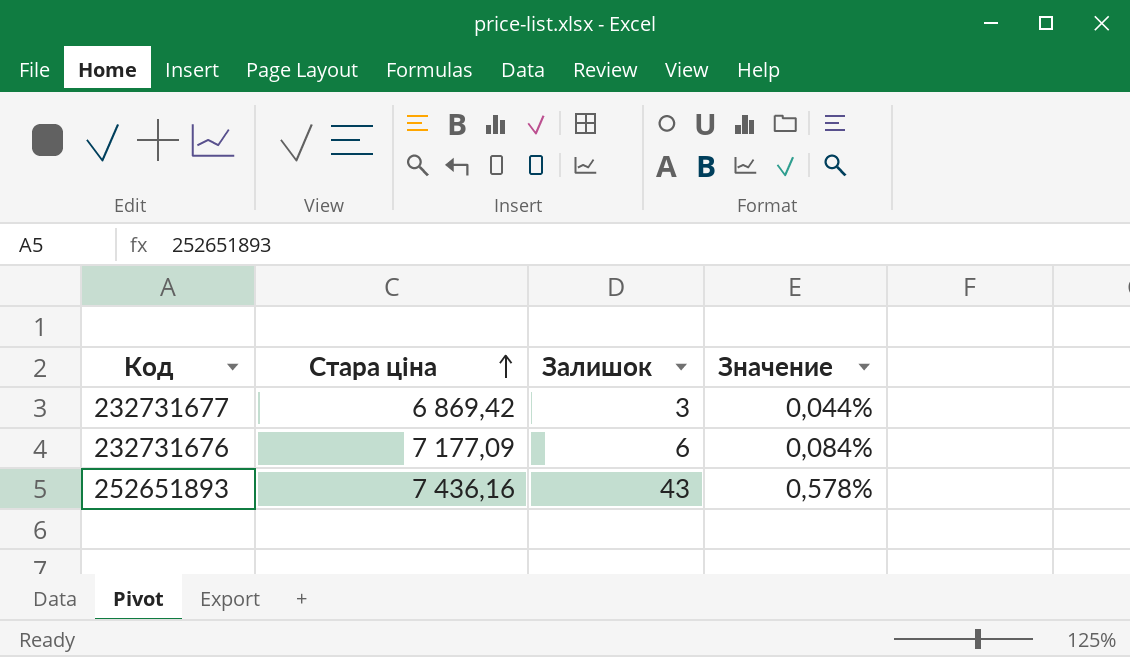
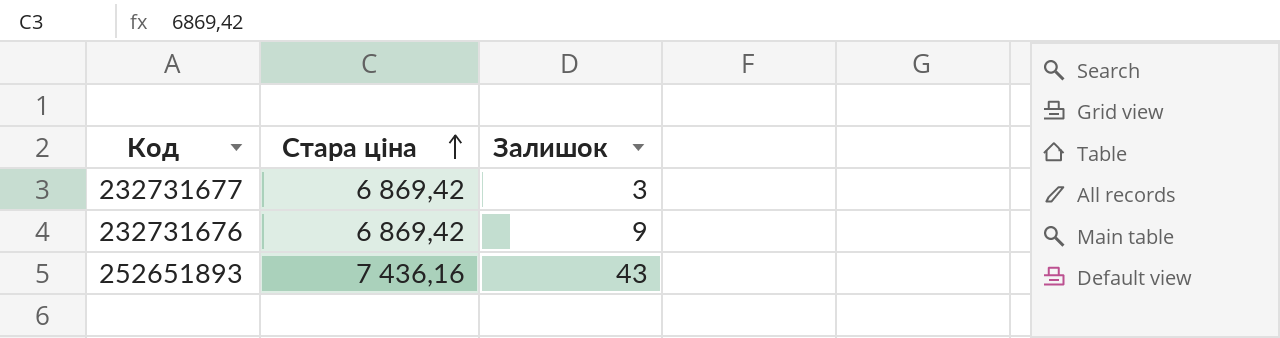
column Значение | formula: [Залишок] / [Стара ціна] -> none
232731676 | Стара ціна: 7 177,09 -> 6 869,42
232731676 | Залишок: 6 -> 9

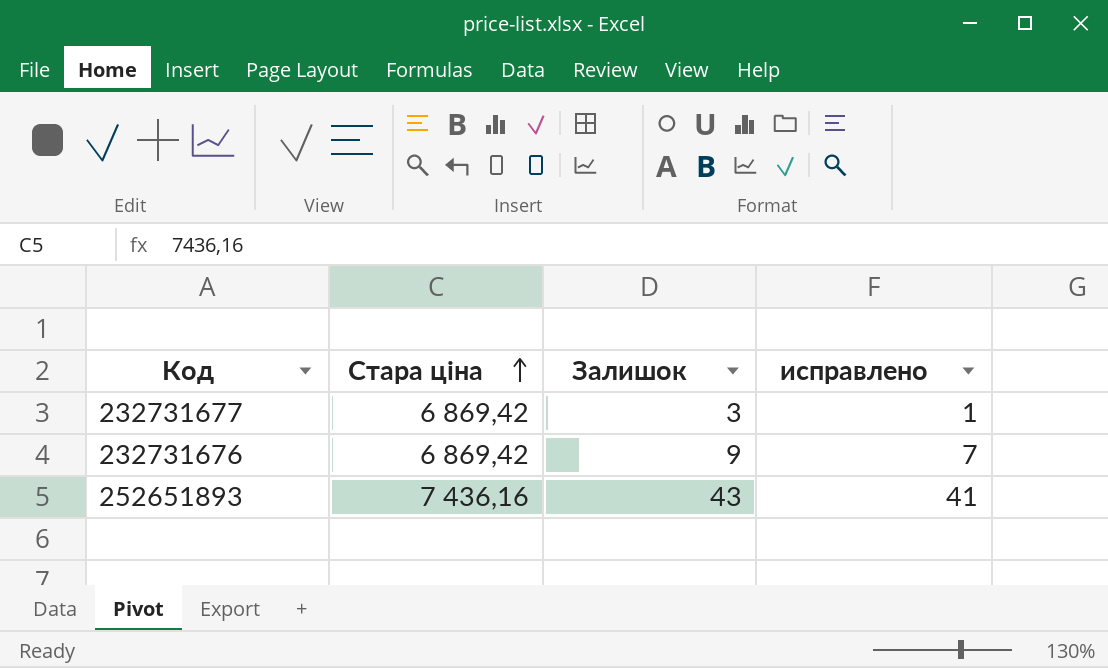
column исправлено | formula: none -> [Залишок] - 2

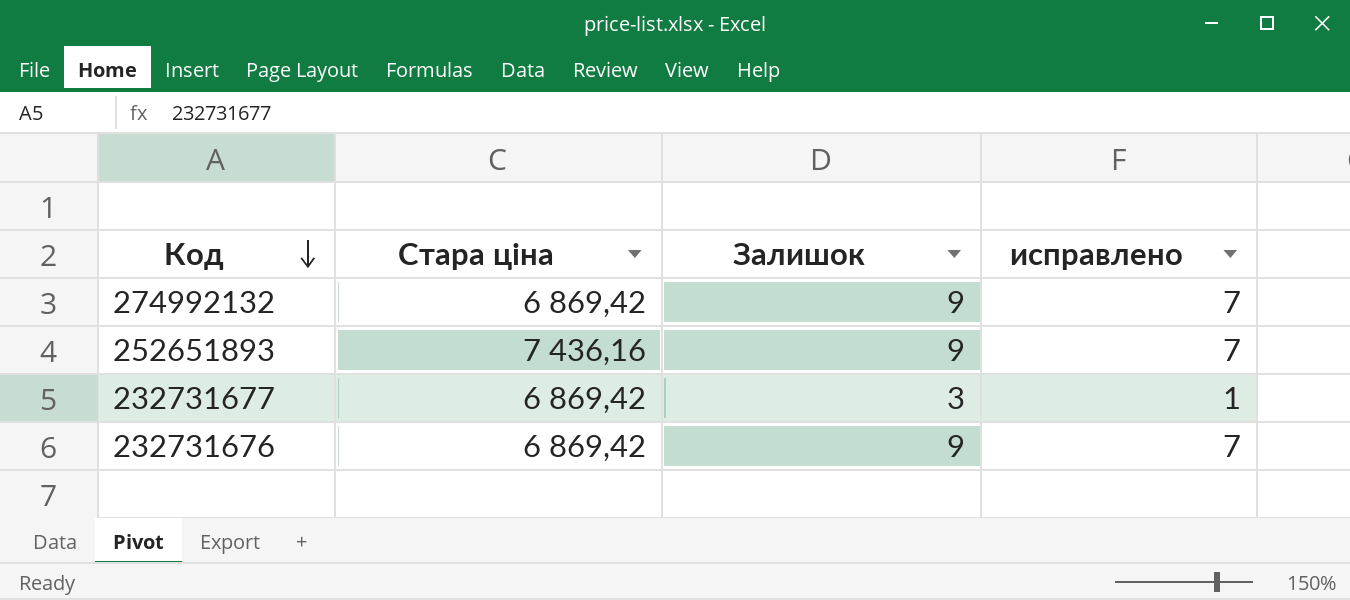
row order: Стара ціна ascending -> Код descending
row 274992132: none -> 6 869,42 | 9 | 7
252651893 | Залишок: 43 -> 9
252651893 | исправлено: 41 -> 7

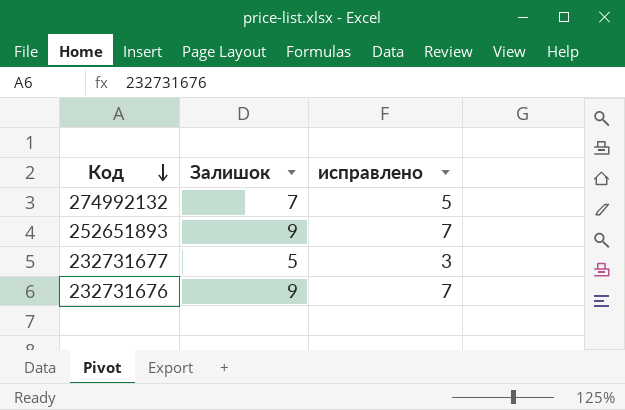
column Стара ціна | position: 2 -> none
274992132 | Залишок: 9 -> 7
274992132 | исправлено: 7 -> 5
232731677 | Залишок: 3 -> 5
232731677 | исправлено: 1 -> 3

